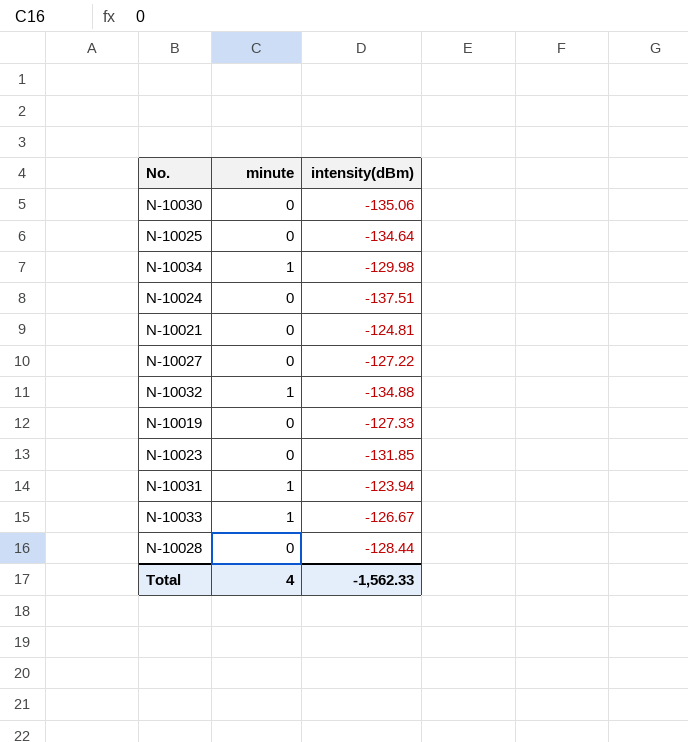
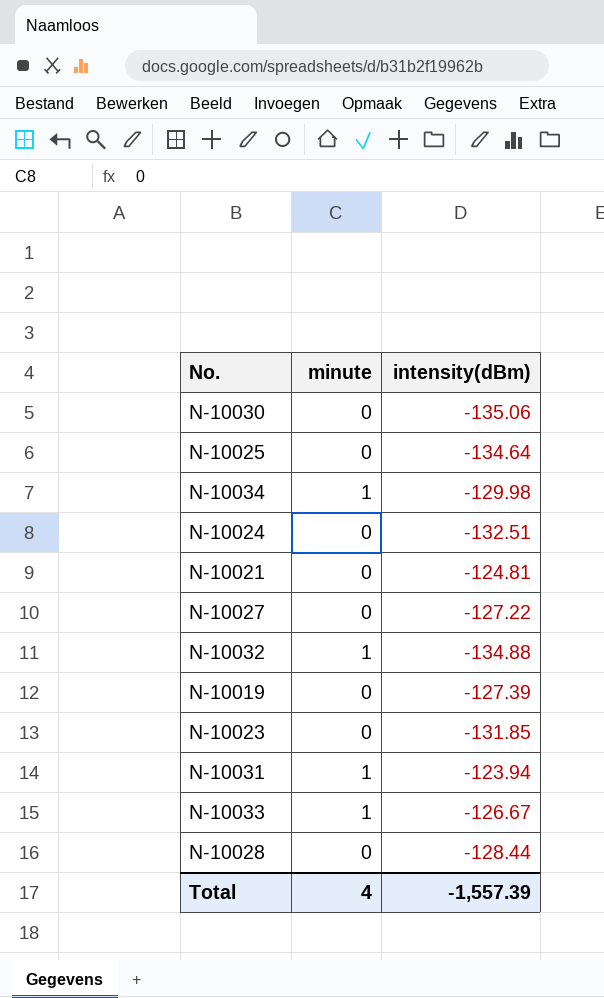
N-10024 | intensity(dBm): -137.51 -> -132.51
N-10019 | intensity(dBm): -127.33 -> -127.39
Total | intensity(dBm): -1,562.33 -> -1,557.39

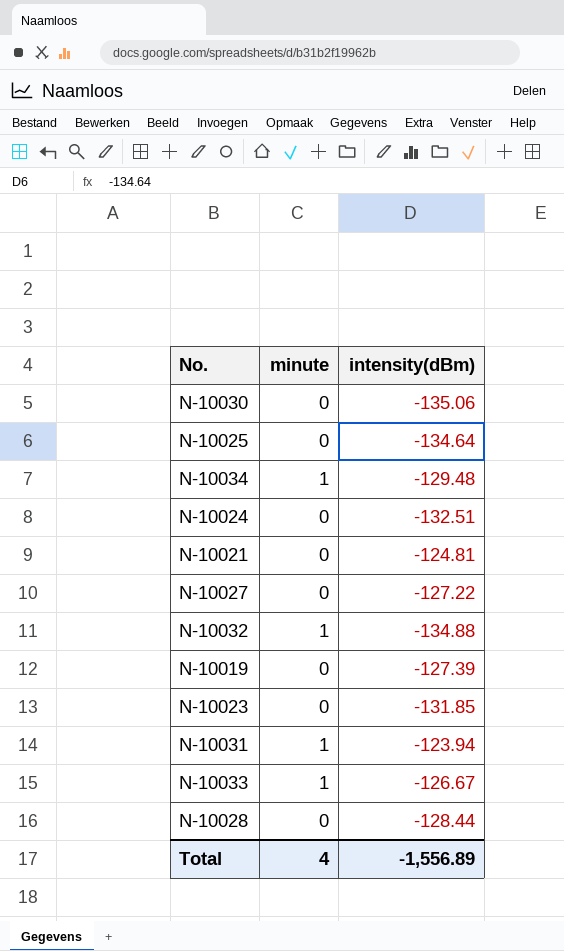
N-10034 | intensity(dBm): -129.98 -> -129.48
Total | intensity(dBm): -1,557.39 -> -1,556.89

